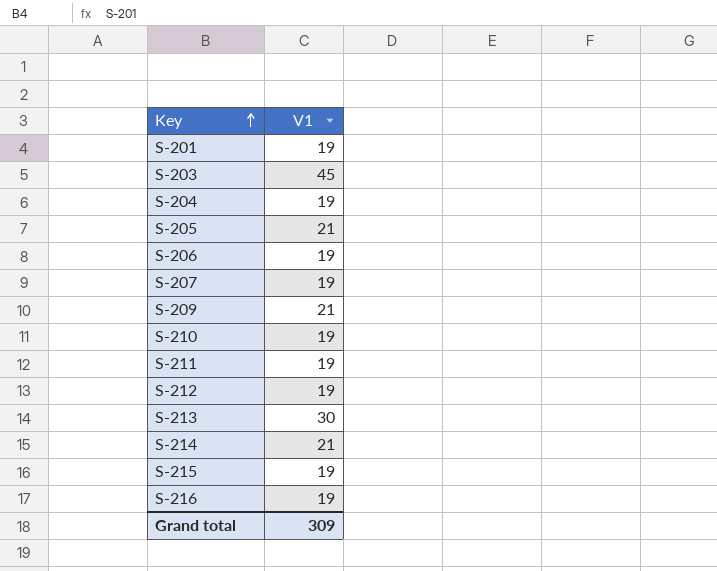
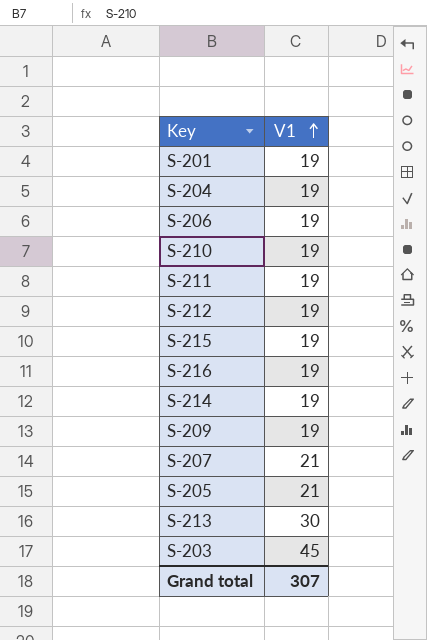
row order: Key ascending -> V1 ascending
S-214 | V1: 21 -> 19
S-209 | V1: 21 -> 19
S-207 | V1: 19 -> 21
Grand total | V1: 309 -> 307

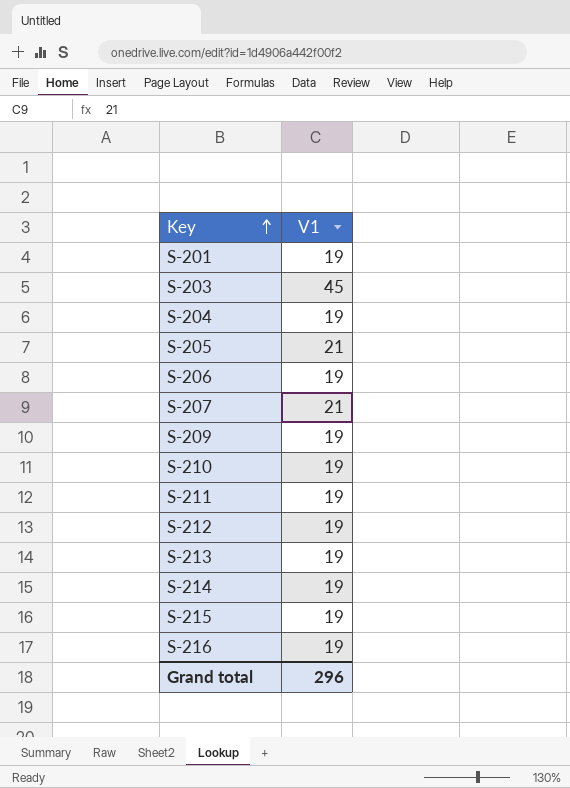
row order: V1 ascending -> Key ascending
S-213 | V1: 30 -> 19
Grand total | V1: 307 -> 296

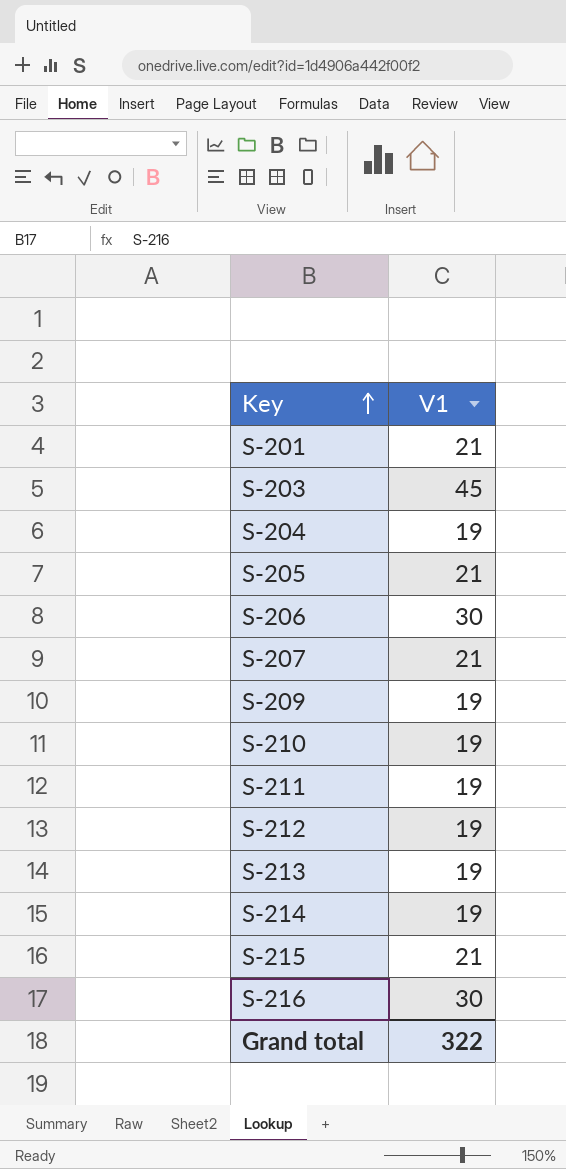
S-201 | V1: 19 -> 21
S-206 | V1: 19 -> 30
S-215 | V1: 19 -> 21
S-216 | V1: 19 -> 30
Grand total | V1: 296 -> 322

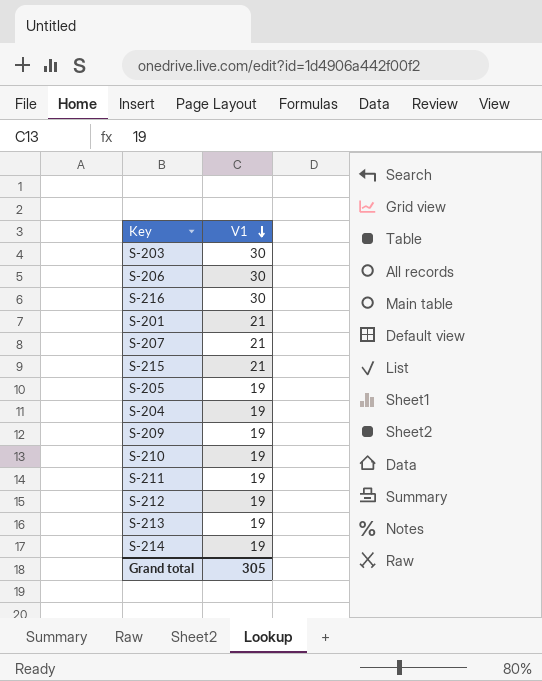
row order: Key ascending -> V1 descending
S-203 | V1: 45 -> 30
S-205 | V1: 21 -> 19
Grand total | V1: 322 -> 305

